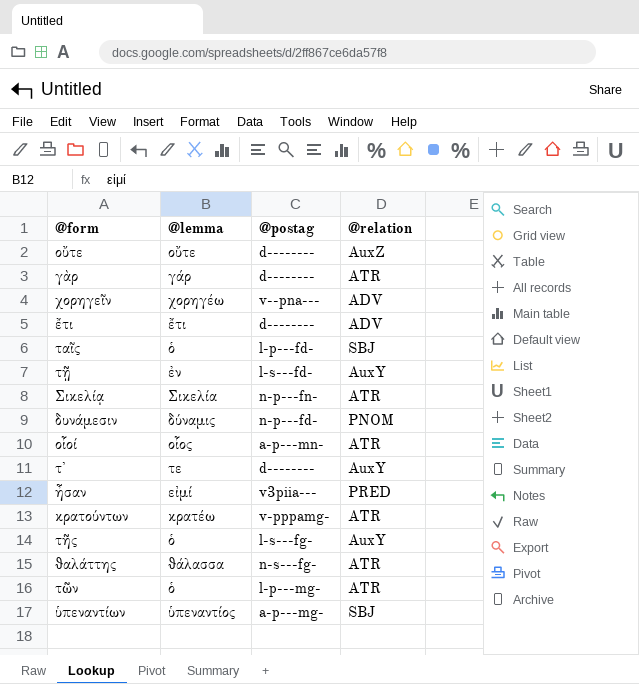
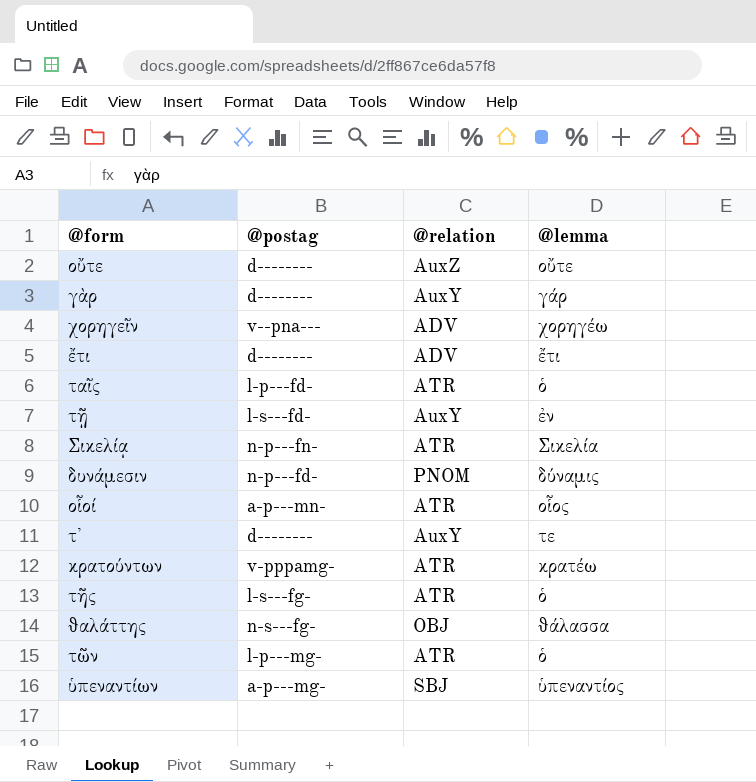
column @lemma | position: 2 -> 4
row ἦσαν: εἰμί | v3piia--- | PRED -> none
γὰρ | @relation: ATR -> AuxY
ταῖς | @relation: SBJ -> ATR
τῆς | @relation: AuxY -> ATR
θαλάττης | @relation: ATR -> OBJ

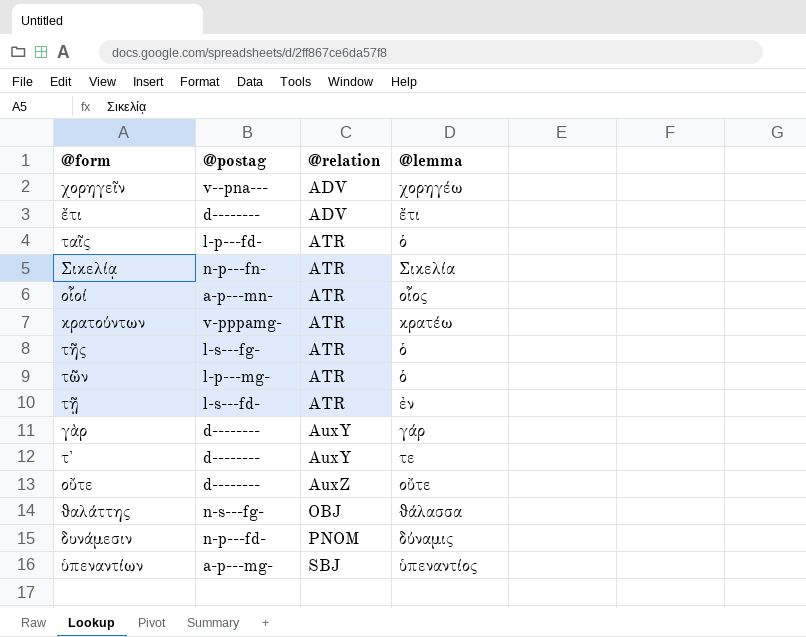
row order: none -> @relation ascending
τῇ | @relation: AuxY -> ATR

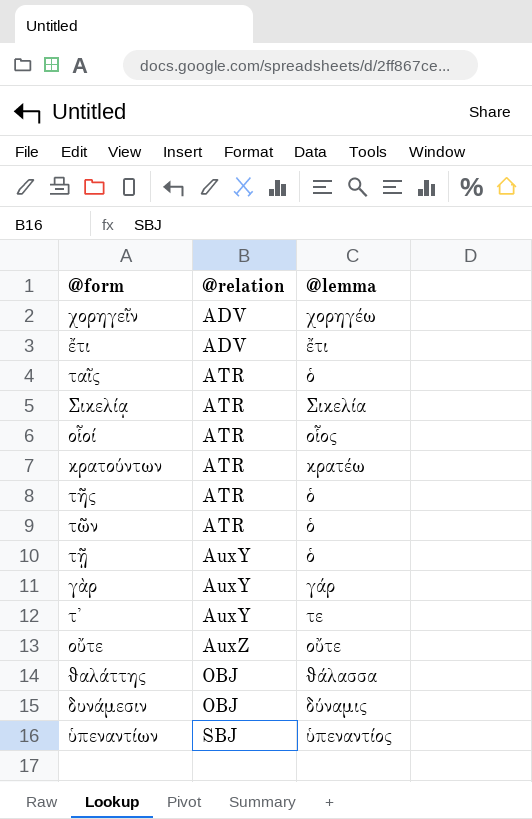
column @postag | position: 2 -> none
τῇ | @relation: ATR -> AuxY
τῇ | @lemma: ἐν -> ὁ
δυνάμεσιν | @relation: PNOM -> OBJ

